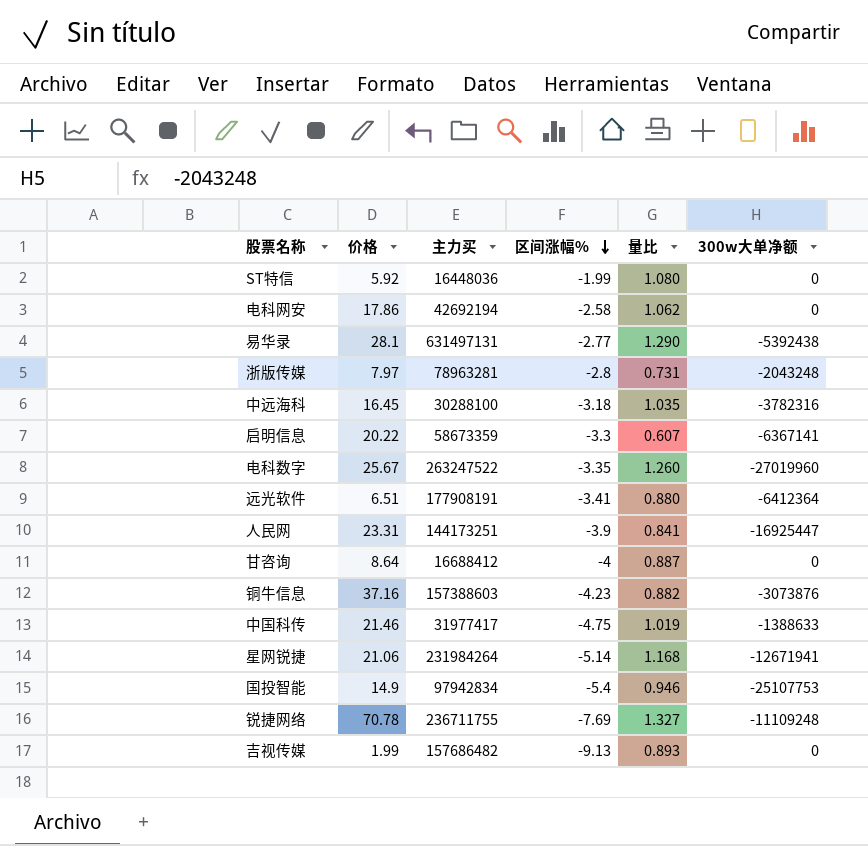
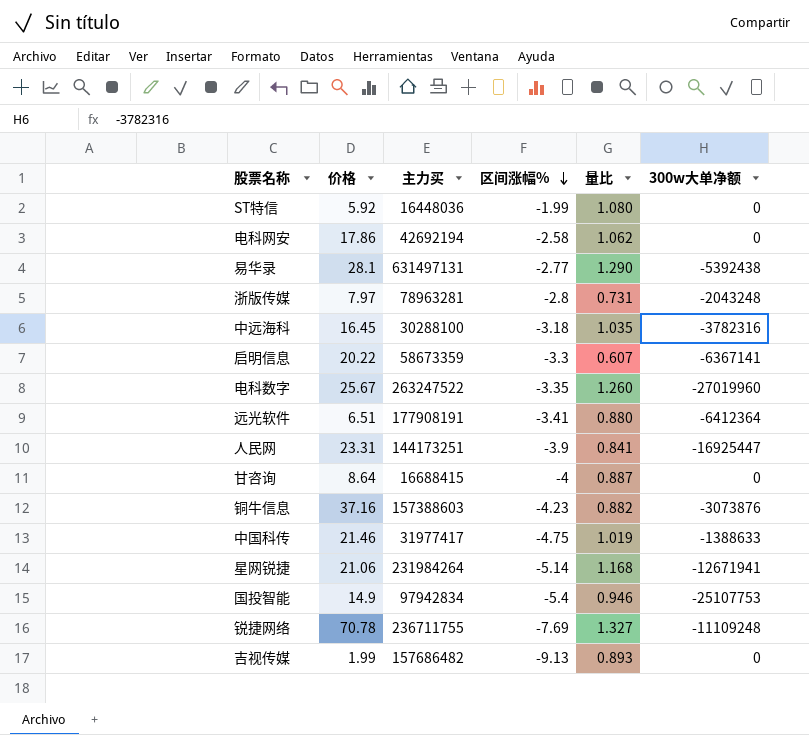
甘咨询 | 主力买: 16688412 -> 16688415

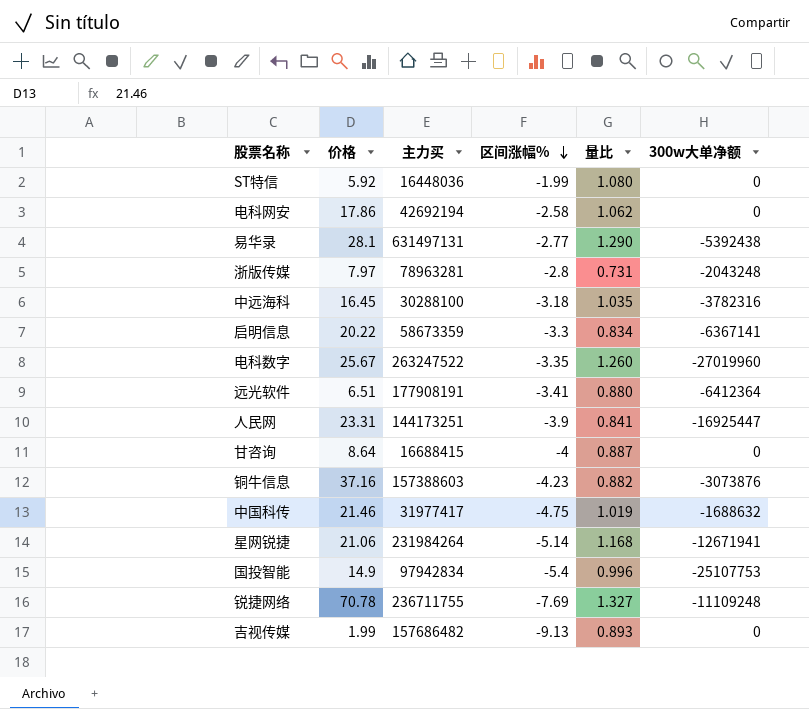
启明信息 | 量比: 0.607 -> 0.834
中国科传 | 300w大单净额: -1388633 -> -1688632
国投智能 | 量比: 0.946 -> 0.996

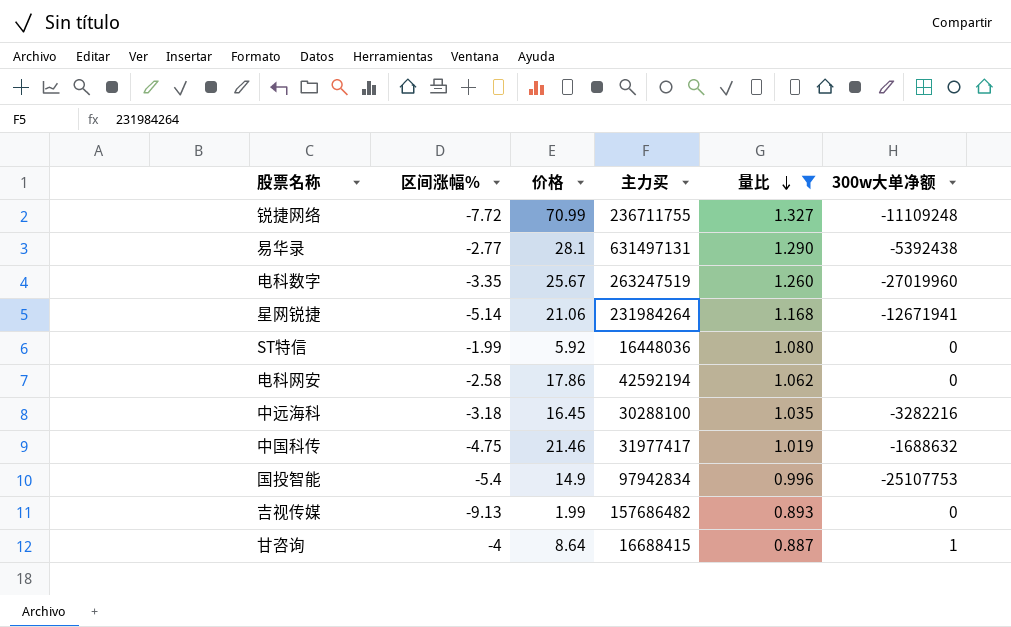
filter: none -> 量比 >= 0.887
row order: 区间涨幅% descending -> 量比 descending
column 区间涨幅% | position: 4 -> 2
锐捷网络 | 区间涨幅%: -7.69 -> -7.72
锐捷网络 | 价格: 70.78 -> 70.99
电科数字 | 主力买: 263247522 -> 263247519
电科网安 | 主力买: 42692194 -> 42592194
中远海科 | 300w大单净额: -3782316 -> -3282216
甘咨询 | 300w大单净额: 0 -> 1

